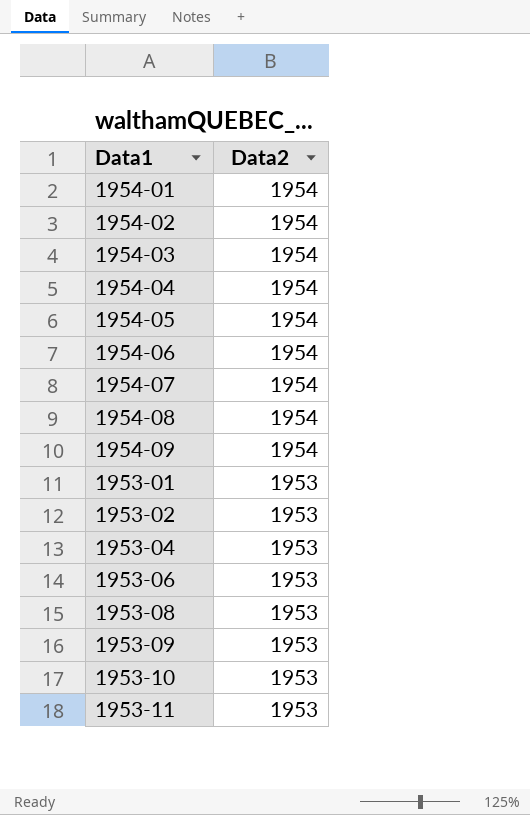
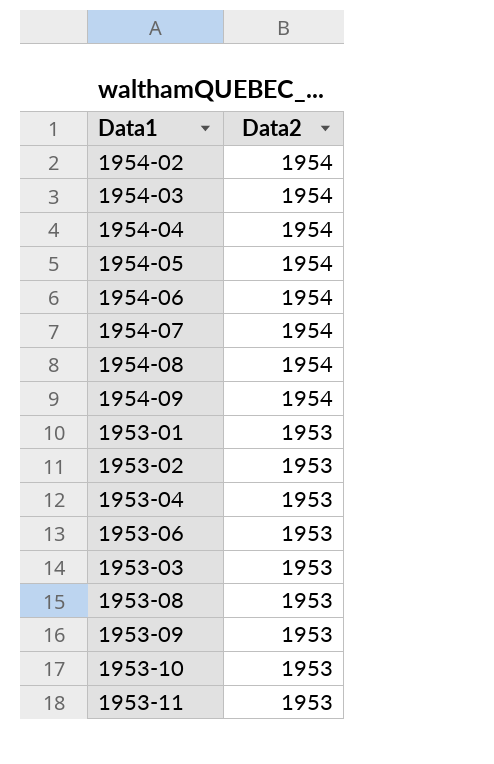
row 1954-01: 1954 -> none
row 1953-03: none -> 1953

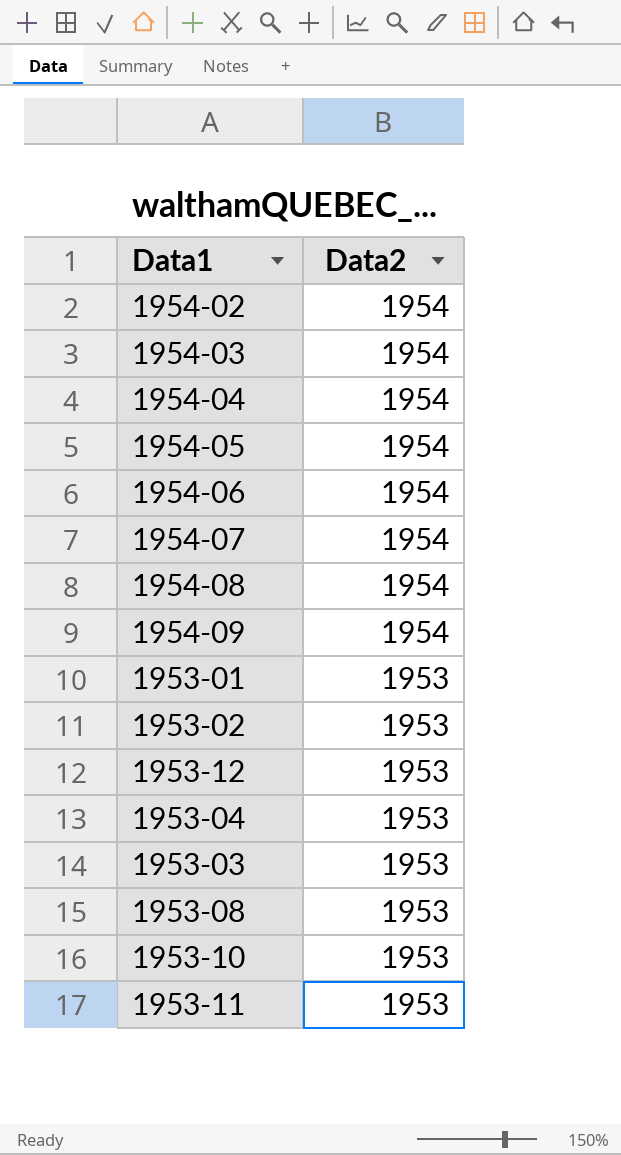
row 1953-06: 1953 -> none
row 1953-09: 1953 -> none
row 1953-12: none -> 1953

